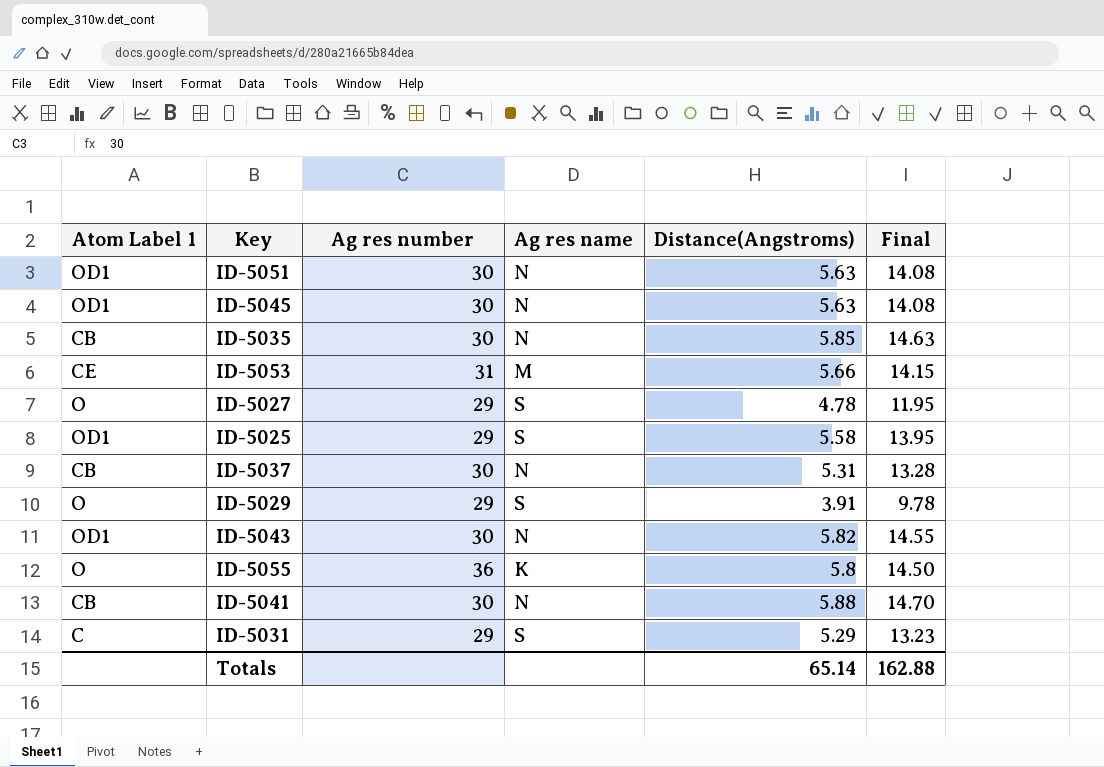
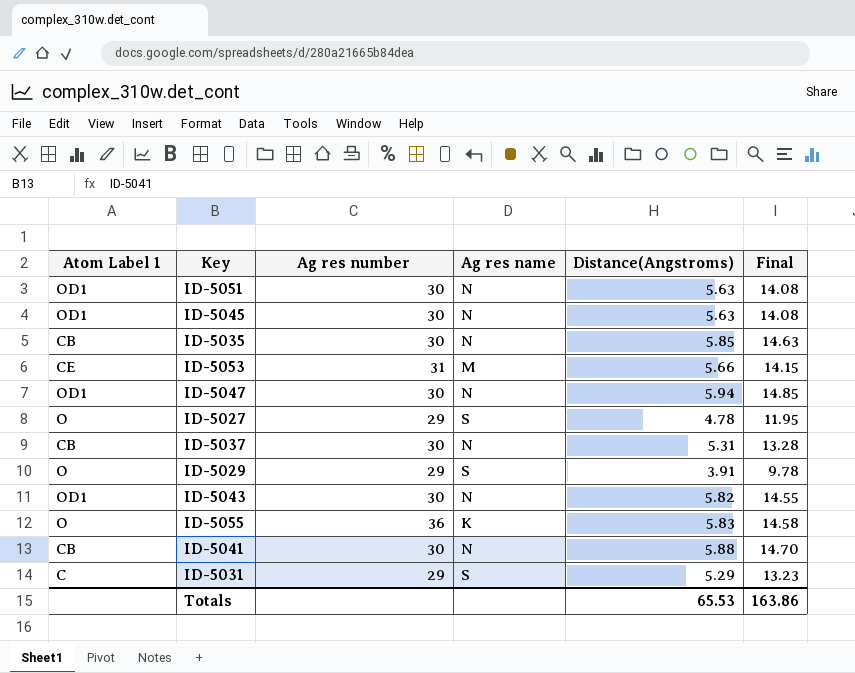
row ID-5025: OD1 | 29 | S | 5.58 | 13.95 -> none
row ID-5047: none -> OD1 | 30 | N | 5.94 | 14.85
ID-5055 | Distance(Angstroms): 5.8 -> 5.83
ID-5055 | Final: 14.50 -> 14.58
Totals | Distance(Angstroms): 65.14 -> 65.53
Totals | Final: 162.88 -> 163.86

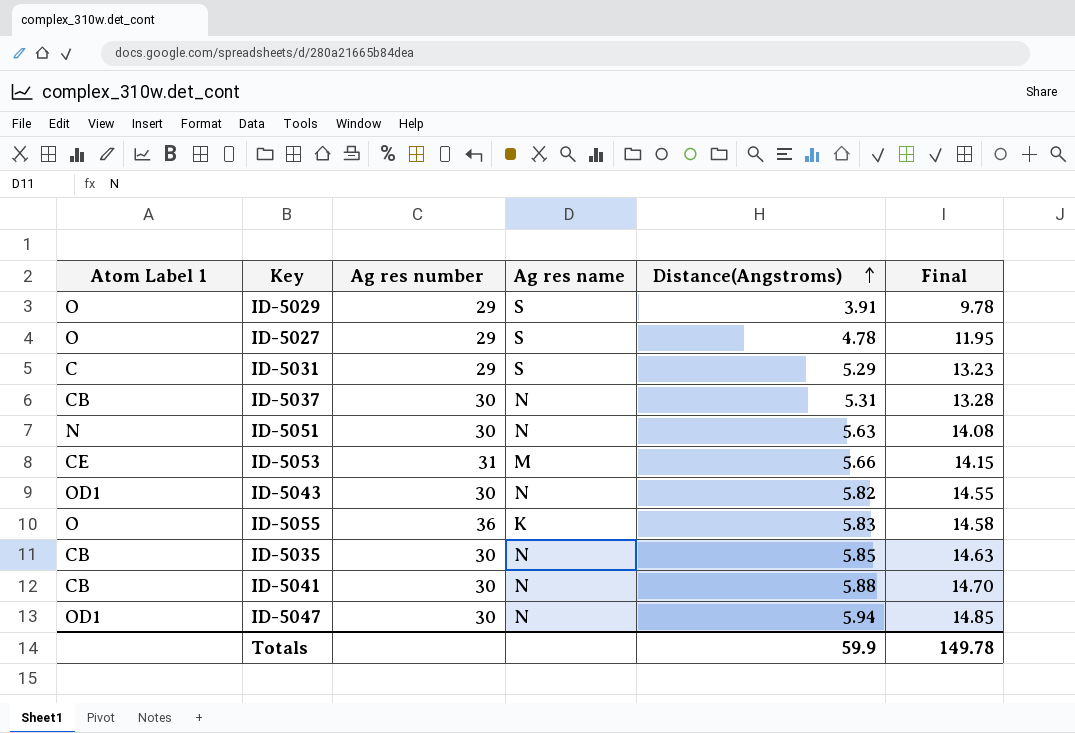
row order: none -> Distance(Angstroms) ascending
row ID-5045: OD1 | 30 | N | 5.63 | 14.08 -> none
ID-5051 | Atom Label 1: OD1 -> N
Totals | Distance(Angstroms): 65.53 -> 59.9
Totals | Final: 163.86 -> 149.78

